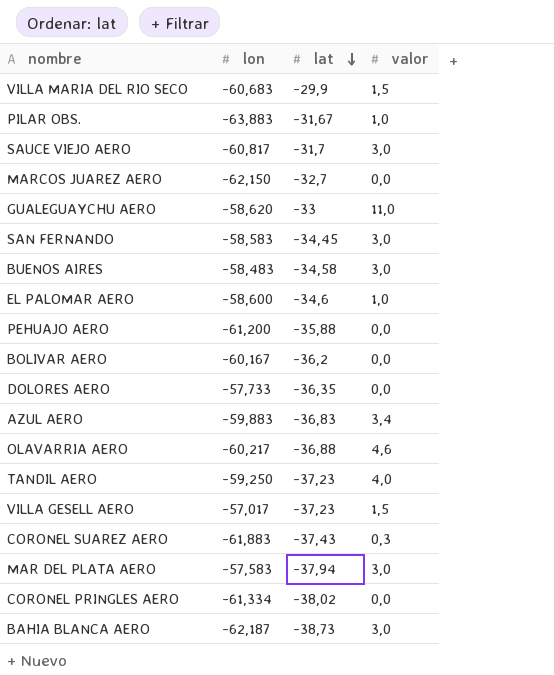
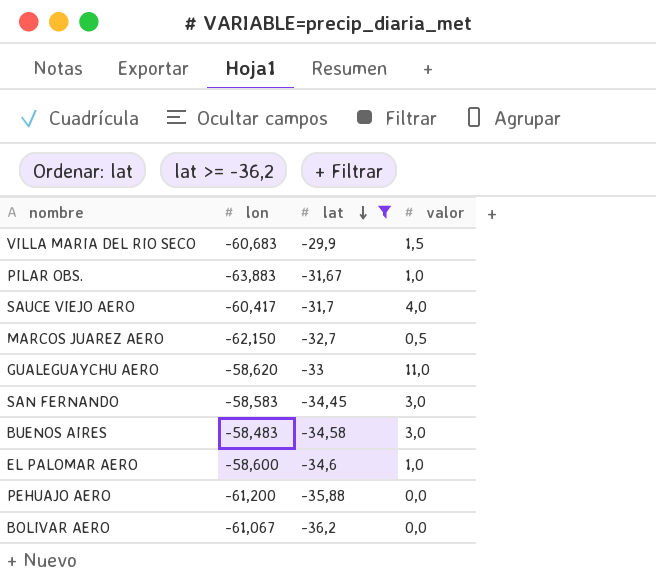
filter: none -> lat >= -36,2
SAUCE VIEJO AERO | lon: -60,817 -> -60,417
SAUCE VIEJO AERO | valor: 3,0 -> 4,0
MARCOS JUAREZ AERO | valor: 0,0 -> 0,5
BOLIVAR AERO | lon: -60,167 -> -61,067

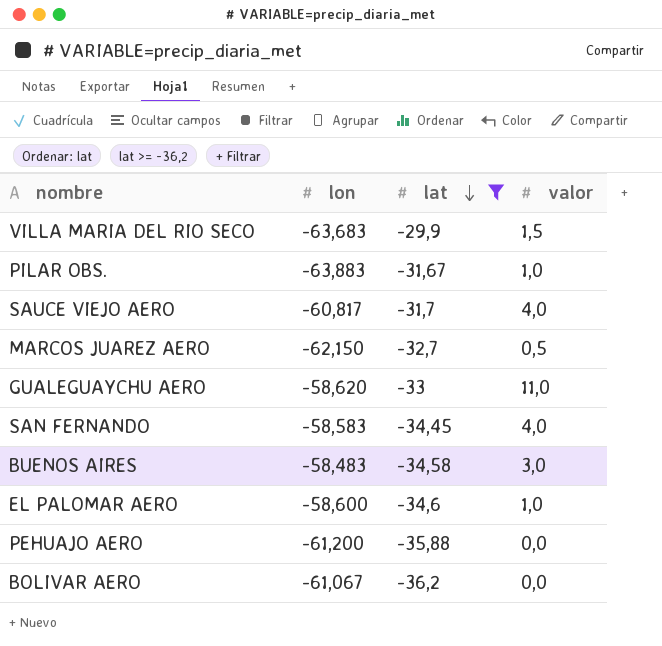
VILLA MARIA DEL RIO SECO | lon: -60,683 -> -63,683
SAUCE VIEJO AERO | lon: -60,417 -> -60,817
SAN FERNANDO | valor: 3,0 -> 4,0

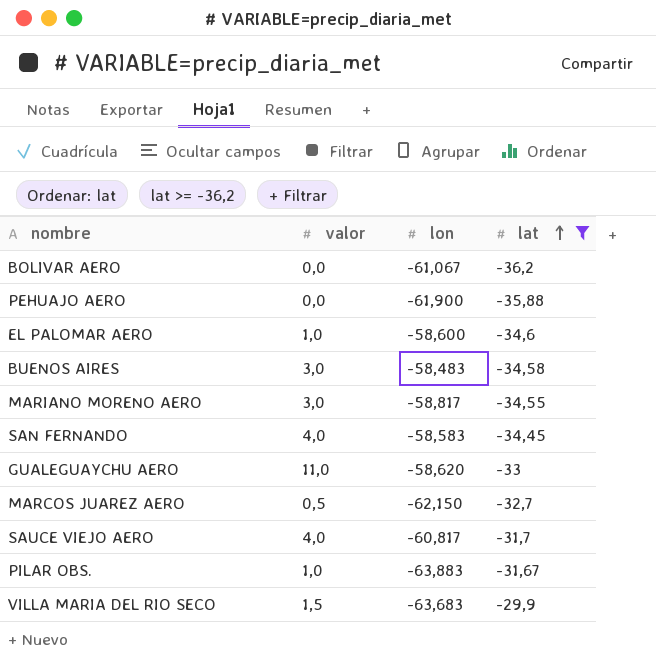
row order: lat descending -> lat ascending
column valor | position: 4 -> 2
PEHUAJO AERO | lon: -61,200 -> -61,900
row MARIANO MORENO AERO: none -> 3,0 | -58,817 | -34,55

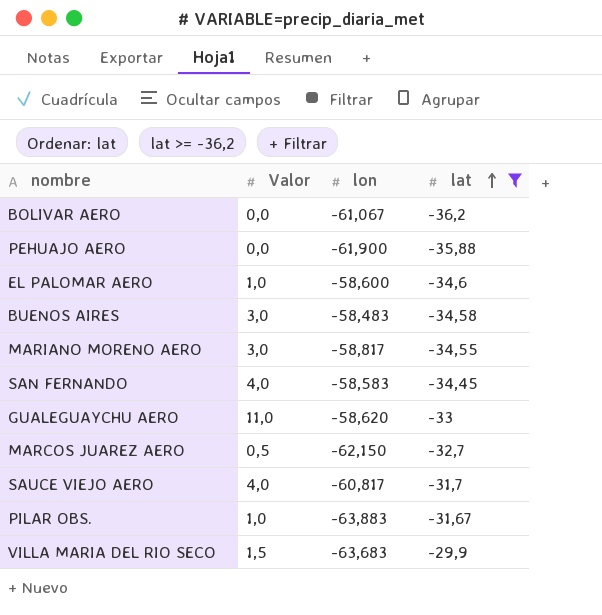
column name: valor -> Valor

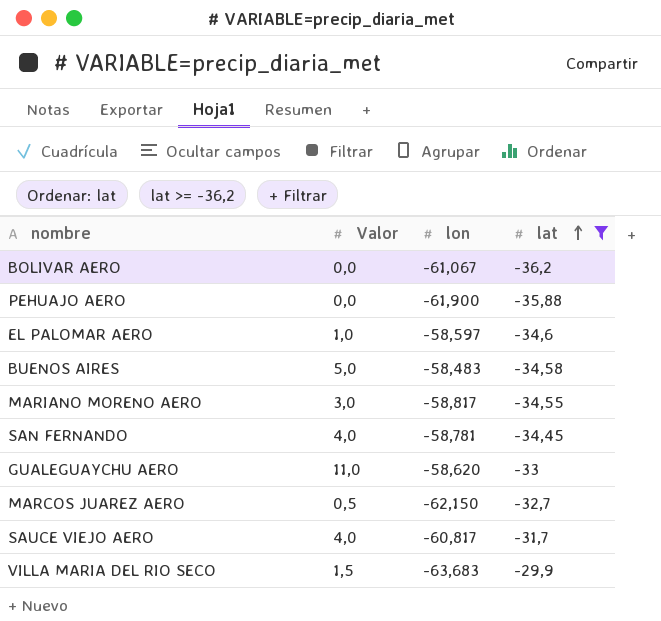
row PILAR OBS.: 1,0 | -63,883 | -31,67 -> none
EL PALOMAR AERO | lon: -58,600 -> -58,597
BUENOS AIRES | Valor: 3,0 -> 5,0
SAN FERNANDO | lon: -58,583 -> -58,781

